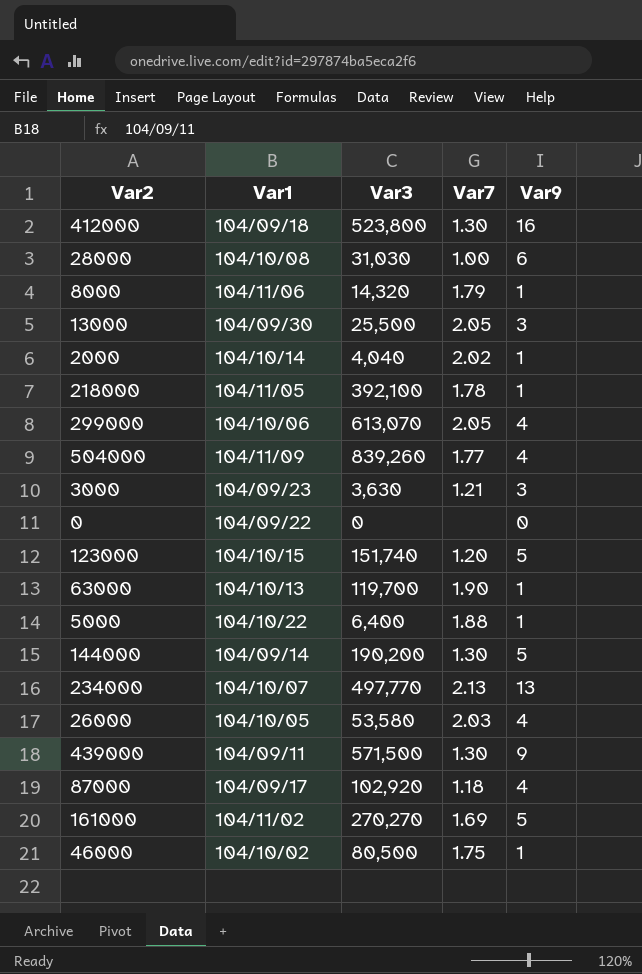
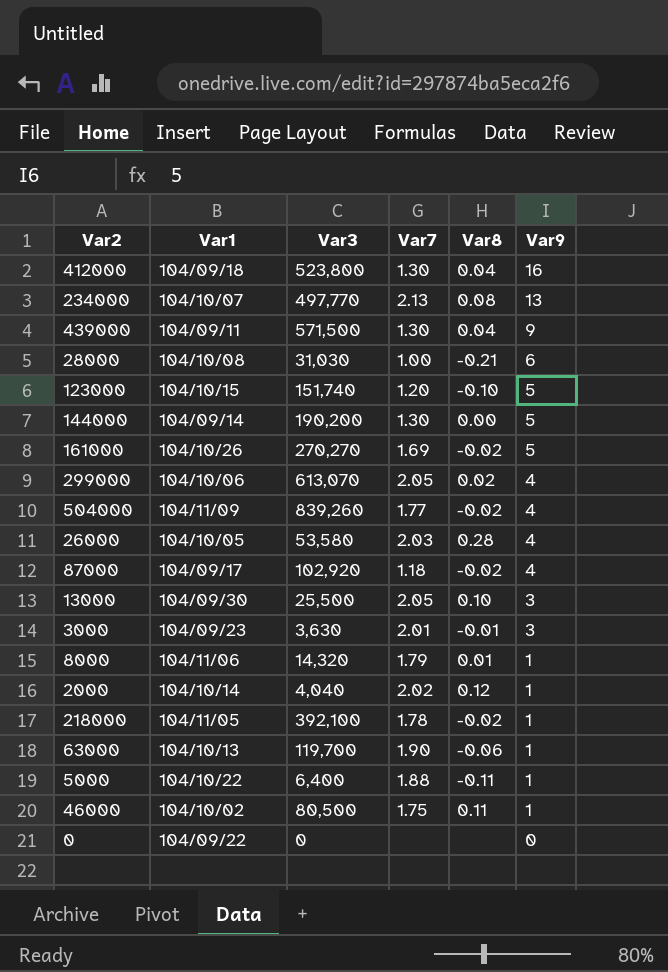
row order: none -> Var9 descending
column Var8 | position: none -> 5
161000 | Var1: 104/11/02 -> 104/10/26
3000 | Var7: 1.21 -> 2.01

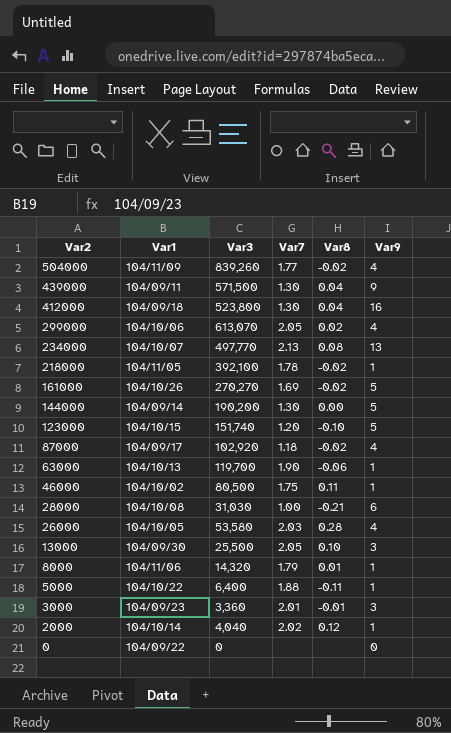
row order: Var9 descending -> Var2 descending
3000 | Var3: 3,630 -> 3,360

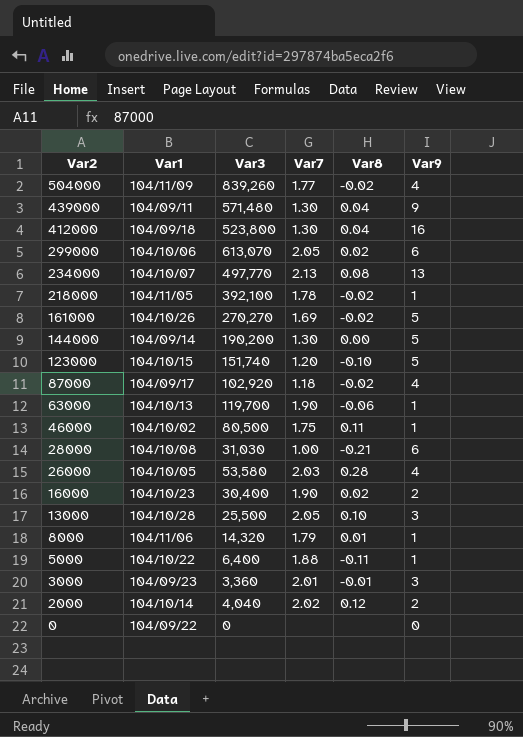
439000 | Var3: 571,500 -> 571,480
299000 | Var9: 4 -> 6
row 16000: none -> 104/10/23 | 30,400 | 1.90 | 0.02 | 2
13000 | Var1: 104/09/30 -> 104/10/28
2000 | Var9: 1 -> 2

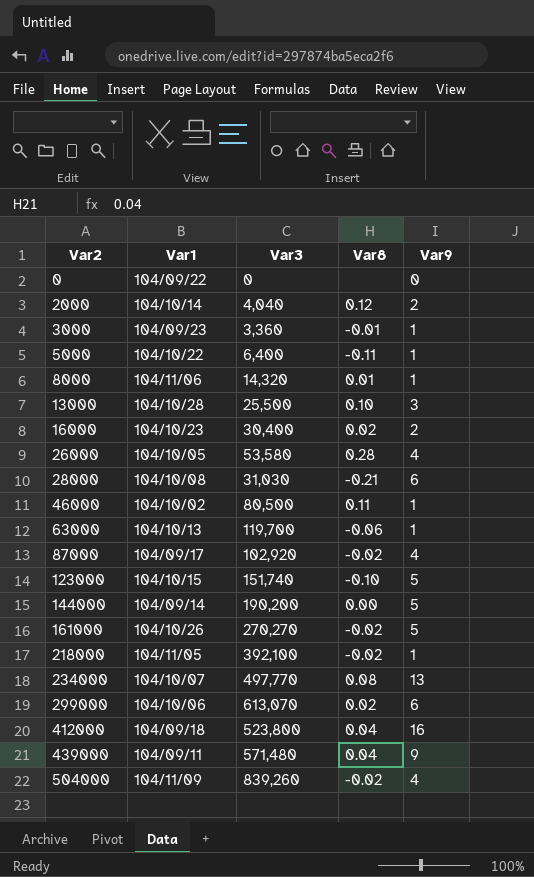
row order: Var2 descending -> Var2 ascending
column Var7 | position: 4 -> none
3000 | Var9: 3 -> 1

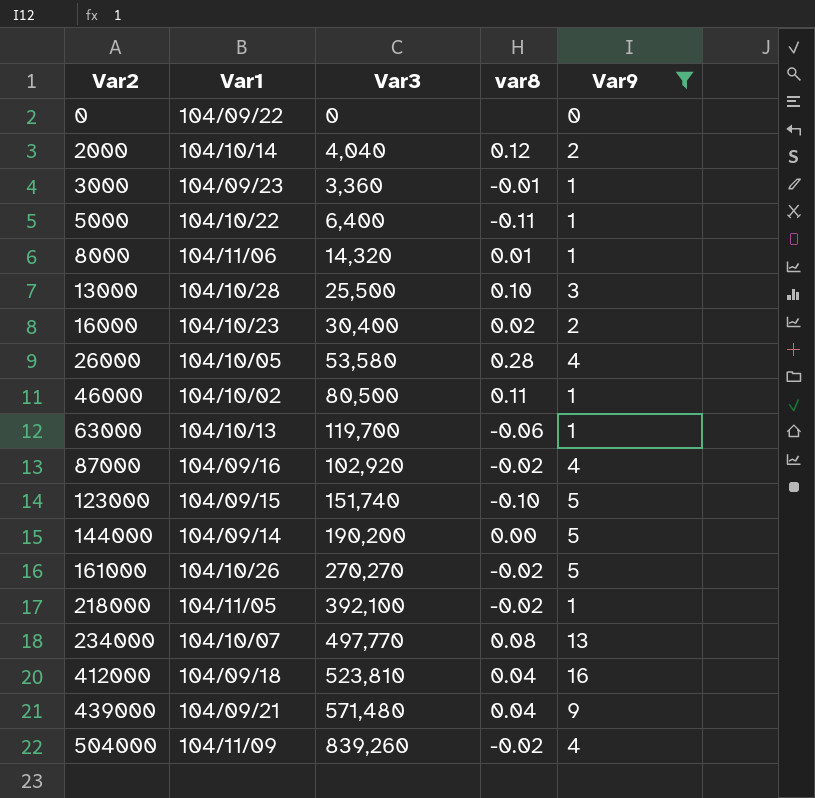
filter: none -> Var9 != 6
column name: Var8 -> var8
87000 | Var1: 104/09/17 -> 104/09/16
123000 | Var1: 104/10/15 -> 104/09/15
412000 | Var3: 523,800 -> 523,810
439000 | Var1: 104/09/11 -> 104/09/21

